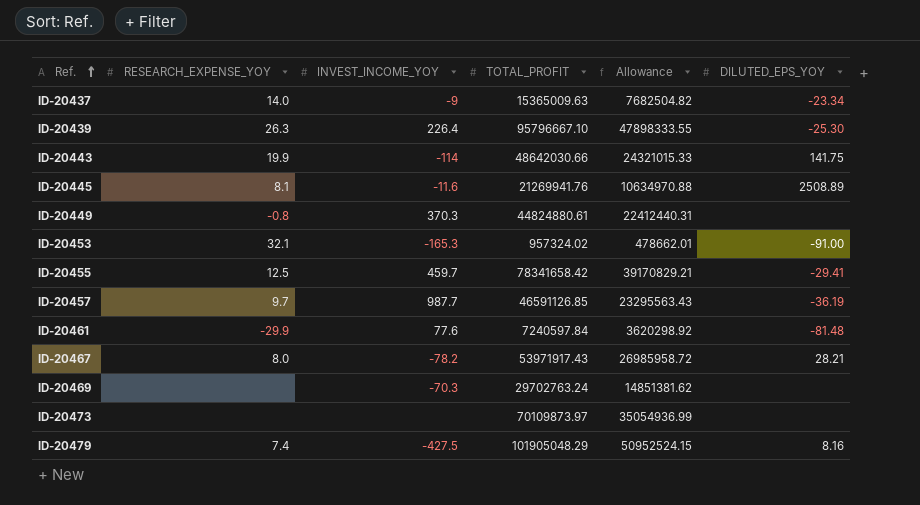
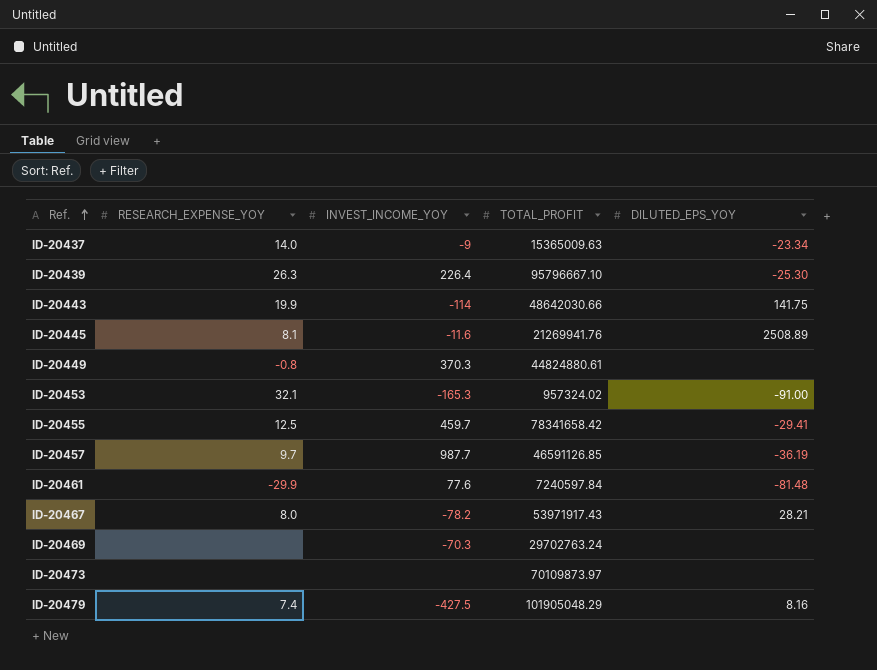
column Allowance | formula: [TOTAL_PROFIT] * 0.5 -> none

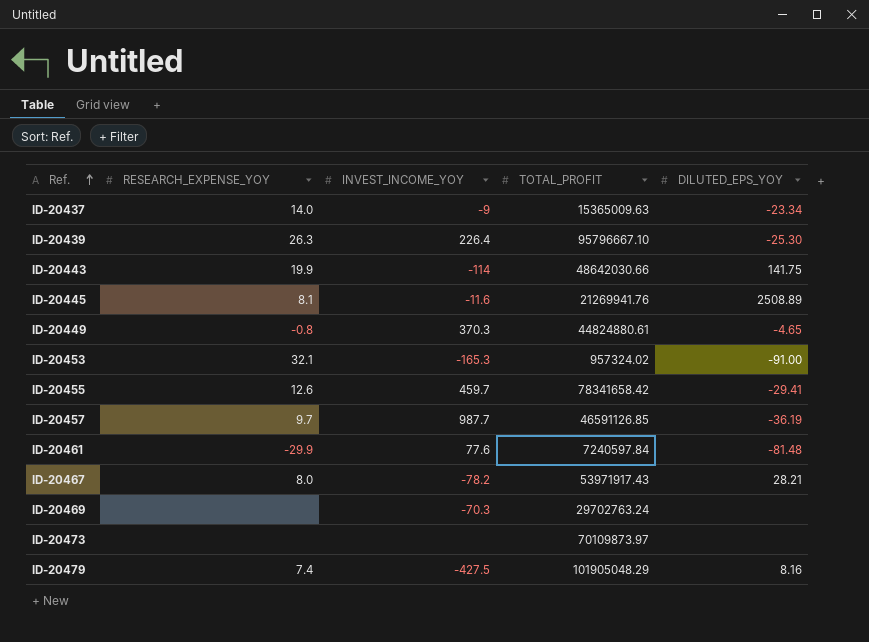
ID-20449 | DILUTED_EPS_YOY: none -> -4.65
ID-20455 | RESEARCH_EXPENSE_YOY: 12.5 -> 12.6

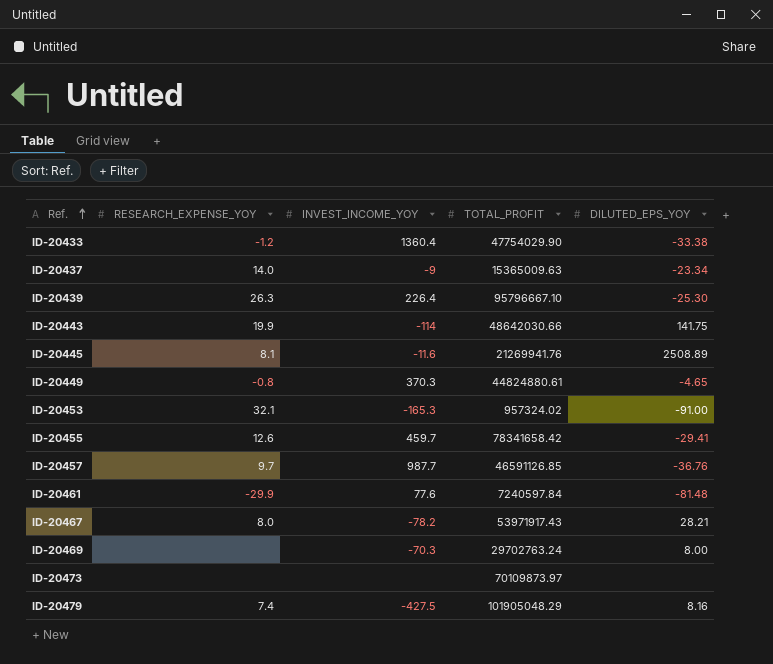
row ID-20433: none -> -1.2 | 1360.4 | 47754029.90 | -33.38
ID-20457 | DILUTED_EPS_YOY: -36.19 -> -36.76
ID-20469 | DILUTED_EPS_YOY: none -> 8.00

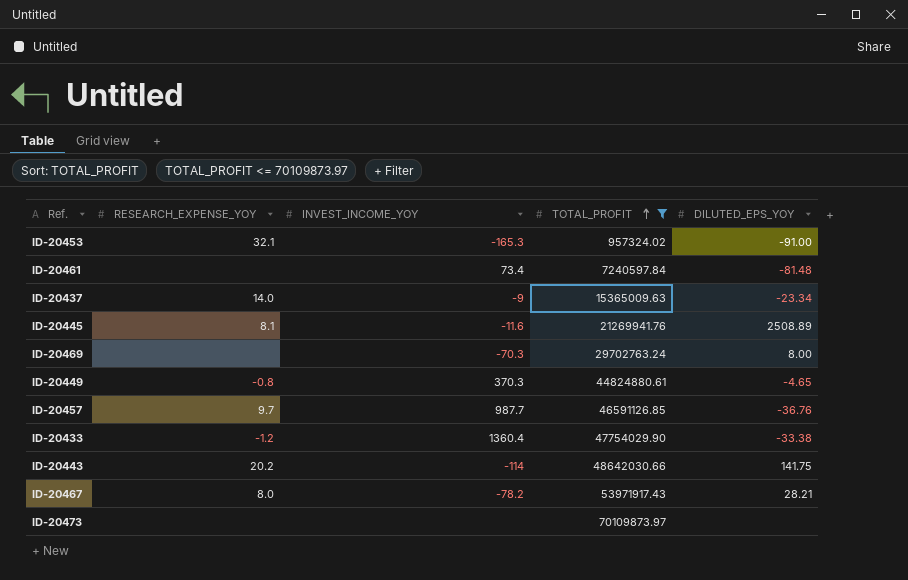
filter: none -> TOTAL_PROFIT <= 70109873.97
row order: Ref. ascending -> TOTAL_PROFIT ascending
ID-20461 | RESEARCH_EXPENSE_YOY: -29.9 -> none
ID-20461 | INVEST_INCOME_YOY: 77.6 -> 73.4
ID-20443 | RESEARCH_EXPENSE_YOY: 19.9 -> 20.2

